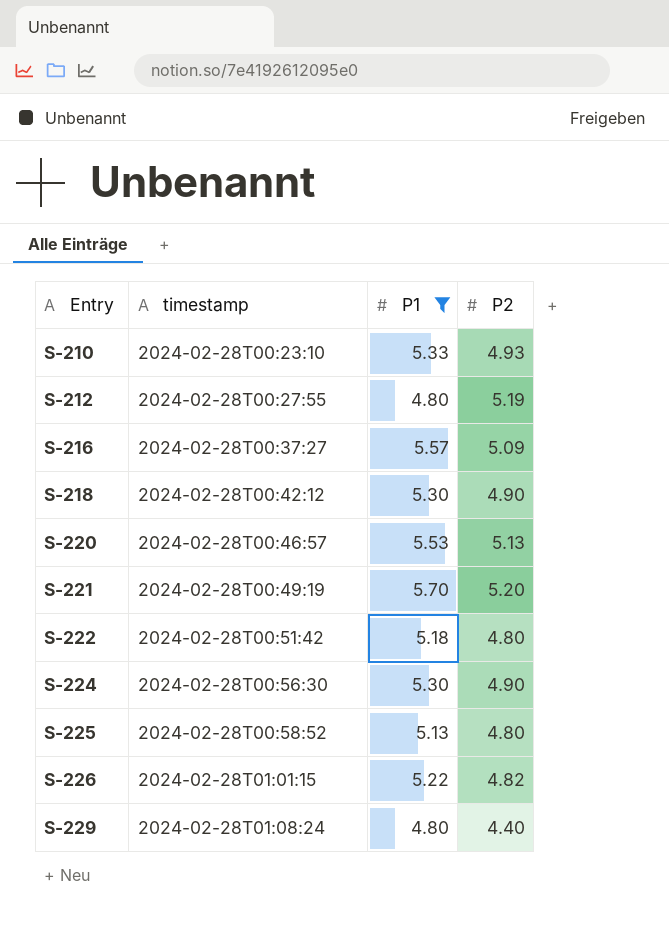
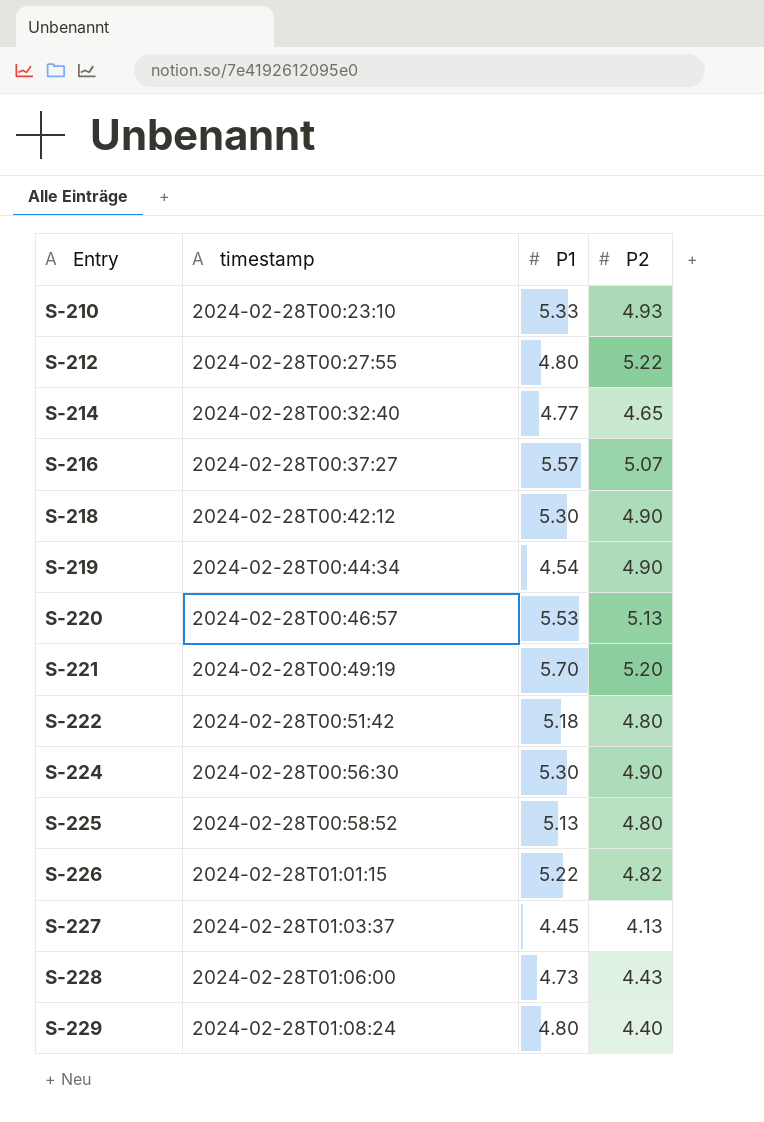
filter: P1 >= 4.80 -> none
S-212 | P2: 5.19 -> 5.22
S-216 | P2: 5.09 -> 5.07

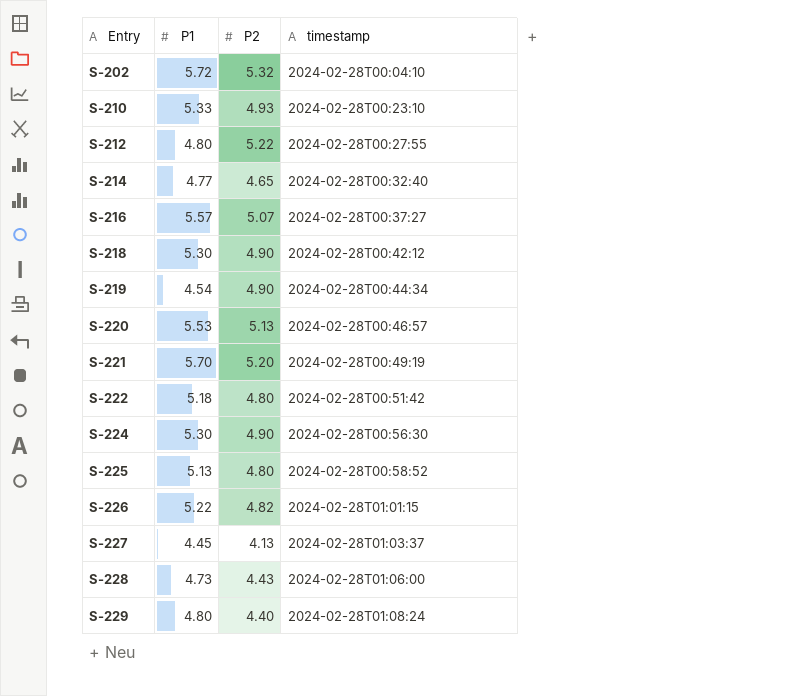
column timestamp | position: 2 -> 4
row S-202: none -> 5.72 | 5.32 | 2024-02-28T00:04:10

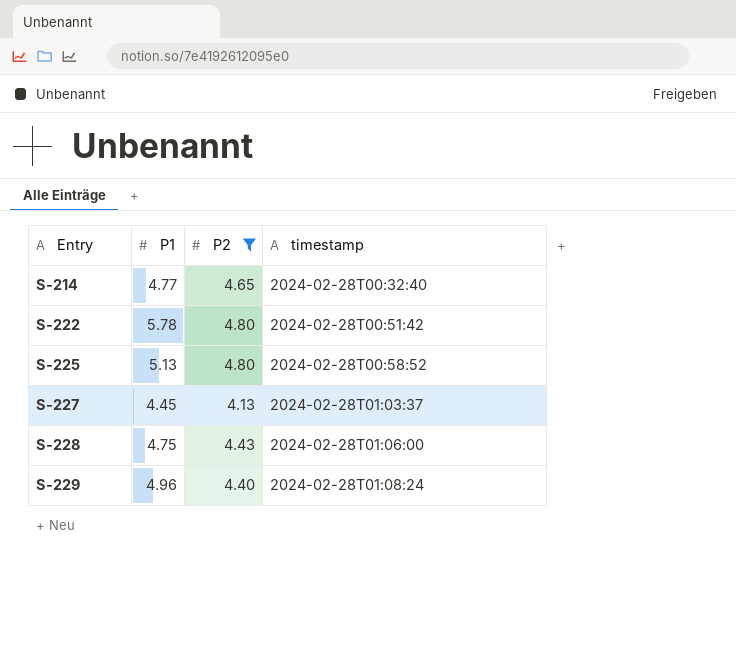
filter: none -> P2 <= 4.80
S-222 | P1: 5.18 -> 5.78
S-228 | P1: 4.73 -> 4.75
S-229 | P1: 4.80 -> 4.96

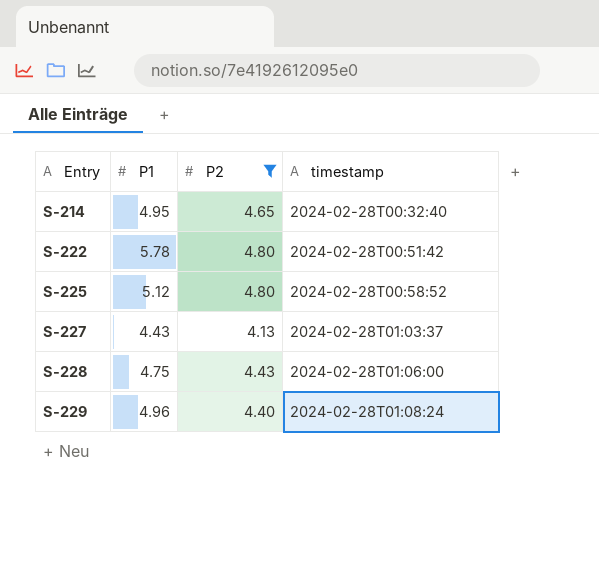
S-214 | P1: 4.77 -> 4.95
S-225 | P1: 5.13 -> 5.12
S-227 | P1: 4.45 -> 4.43

